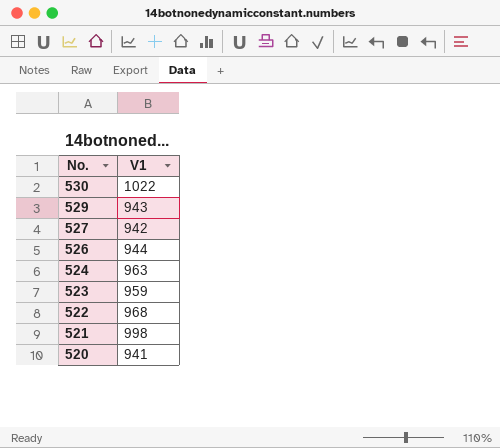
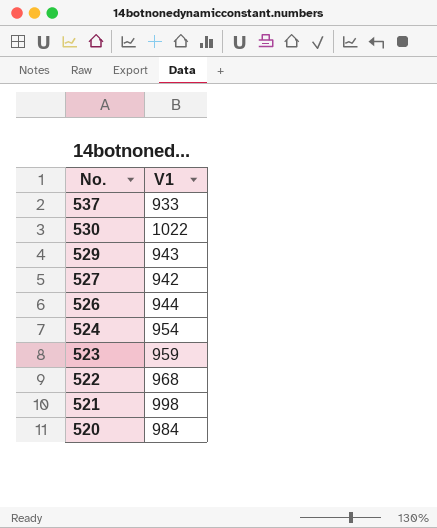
row 537: none -> 933
524 | V1: 963 -> 954
520 | V1: 941 -> 984

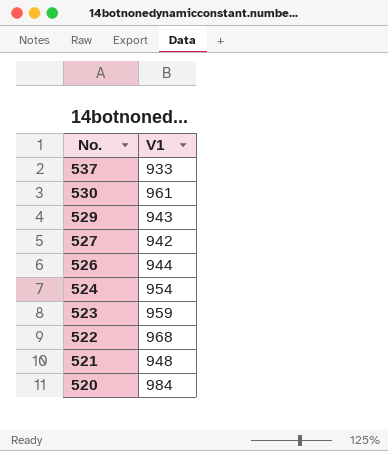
530 | V1: 1022 -> 961
521 | V1: 998 -> 948

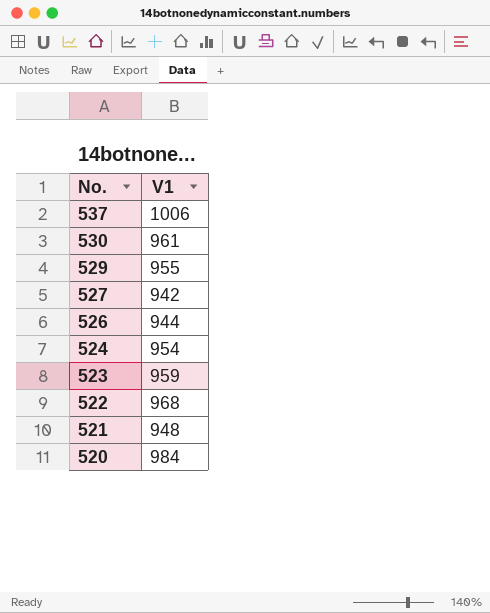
537 | V1: 933 -> 1006
529 | V1: 943 -> 955

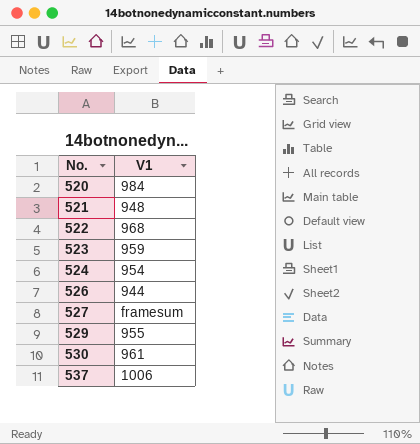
row order: No. descending -> No. ascending
527 | V1: 942 -> framesum

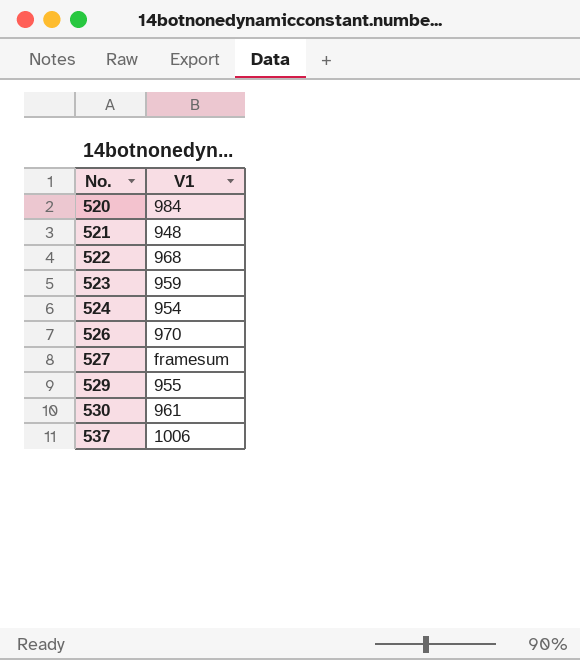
526 | V1: 944 -> 970

